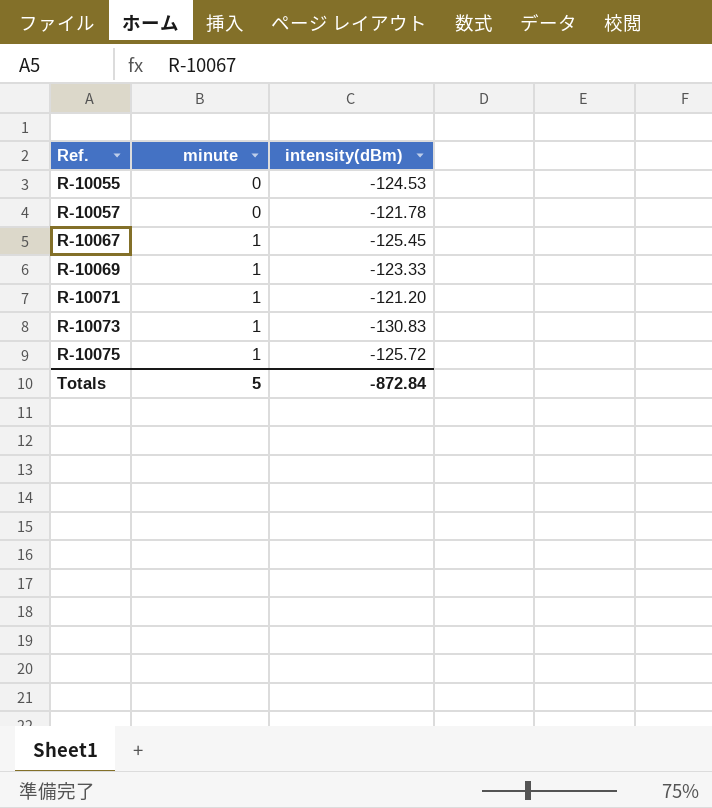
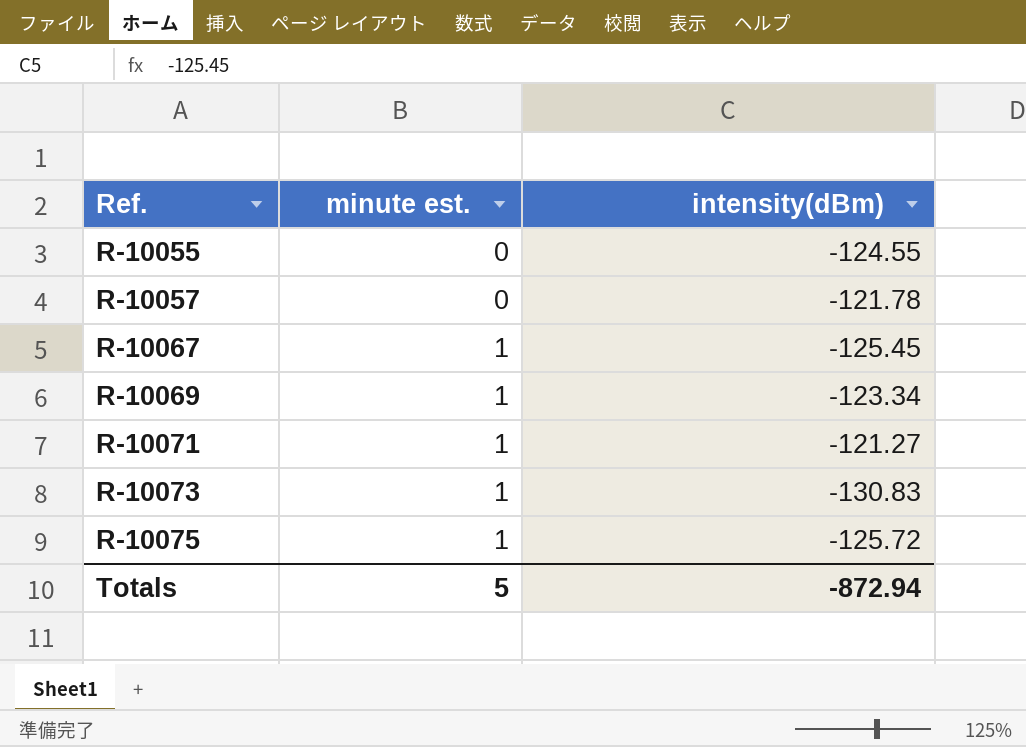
column name: minute -> minute est.
R-10055 | intensity(dBm): -124.53 -> -124.55
R-10069 | intensity(dBm): -123.33 -> -123.34
R-10071 | intensity(dBm): -121.20 -> -121.27
Totals | intensity(dBm): -872.84 -> -872.94

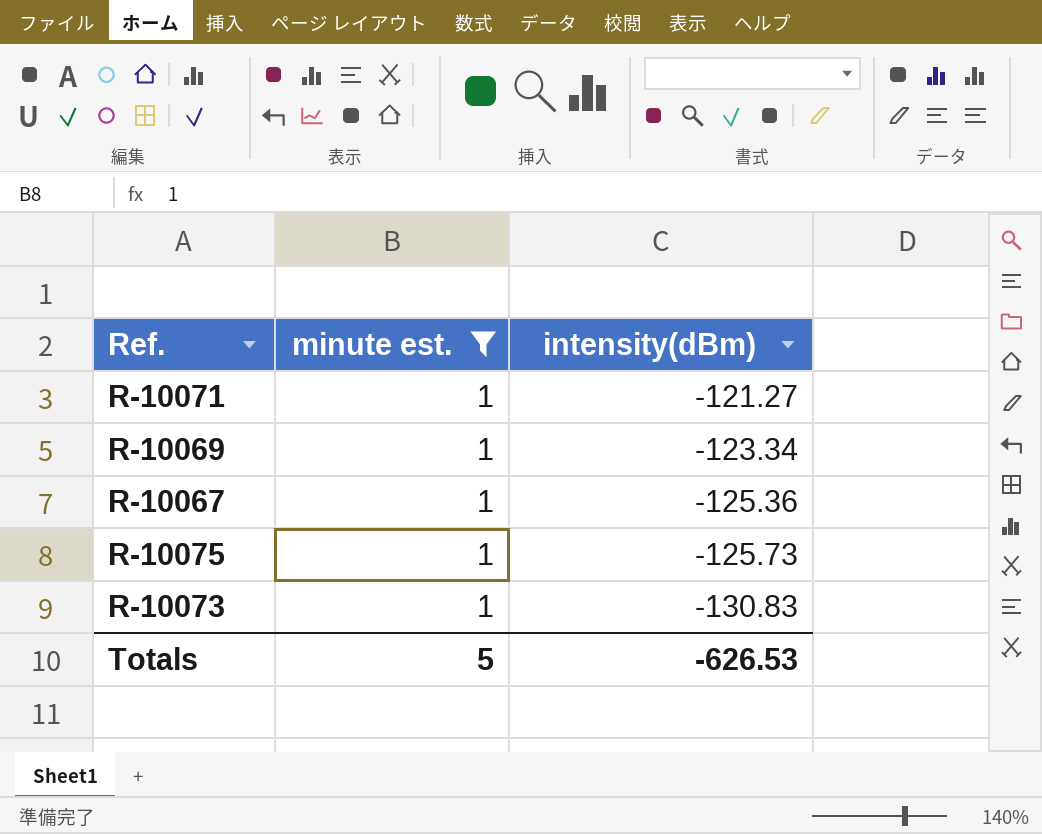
filter: none -> minute est. = 1
row order: Ref. ascending -> intensity(dBm) descending
R-10067 | intensity(dBm): -125.45 -> -125.36
R-10075 | intensity(dBm): -125.72 -> -125.73
Totals | intensity(dBm): -872.94 -> -626.53

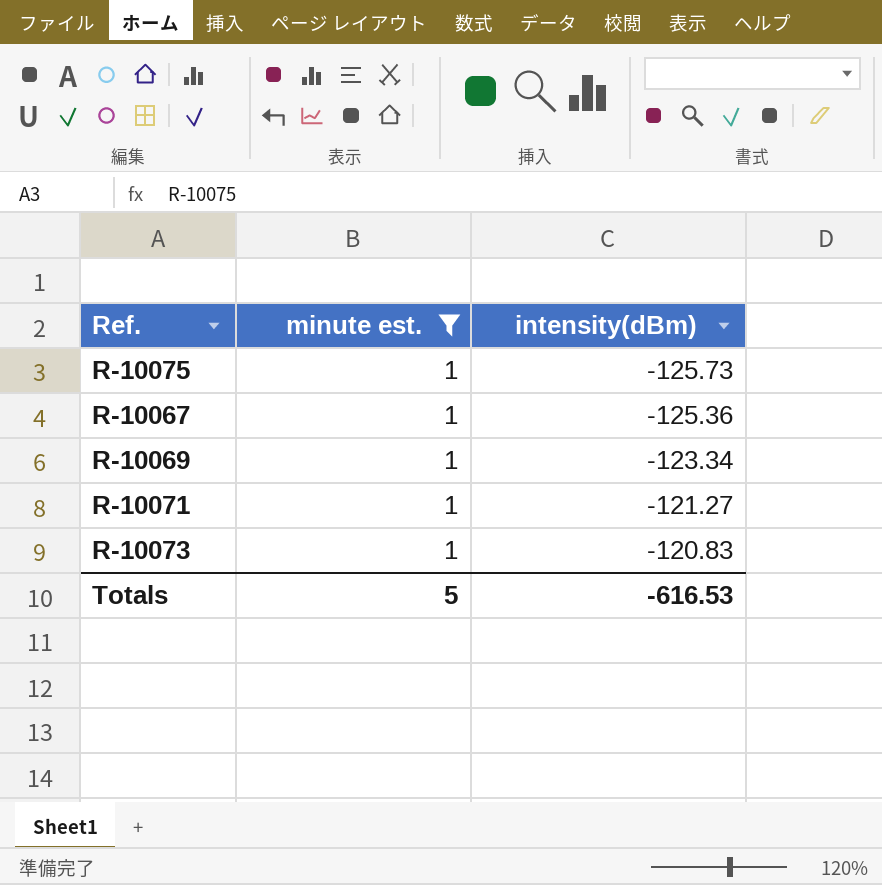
row order: intensity(dBm) descending -> intensity(dBm) ascending
R-10073 | intensity(dBm): -130.83 -> -120.83
Totals | intensity(dBm): -626.53 -> -616.53

